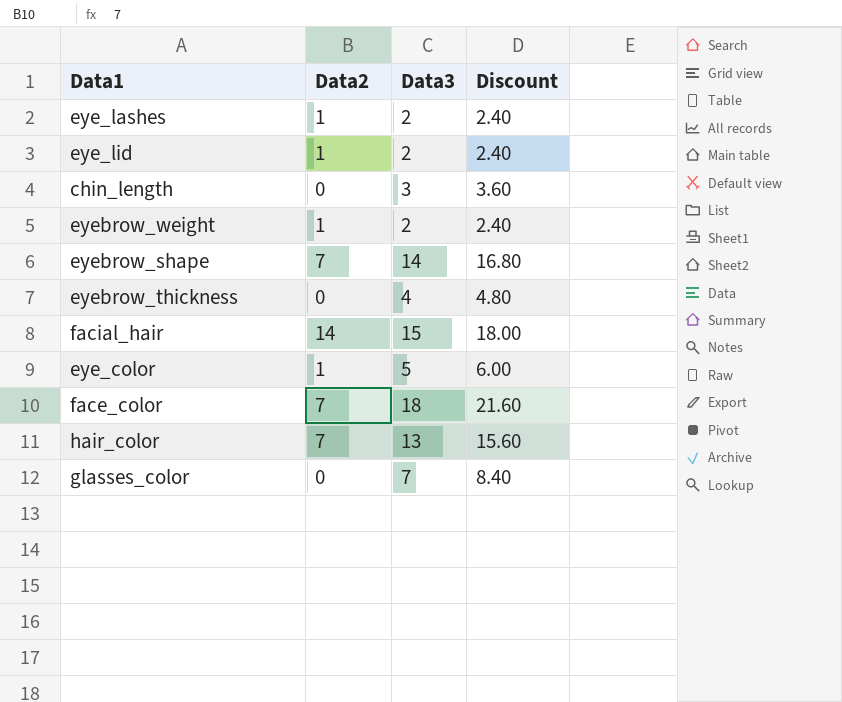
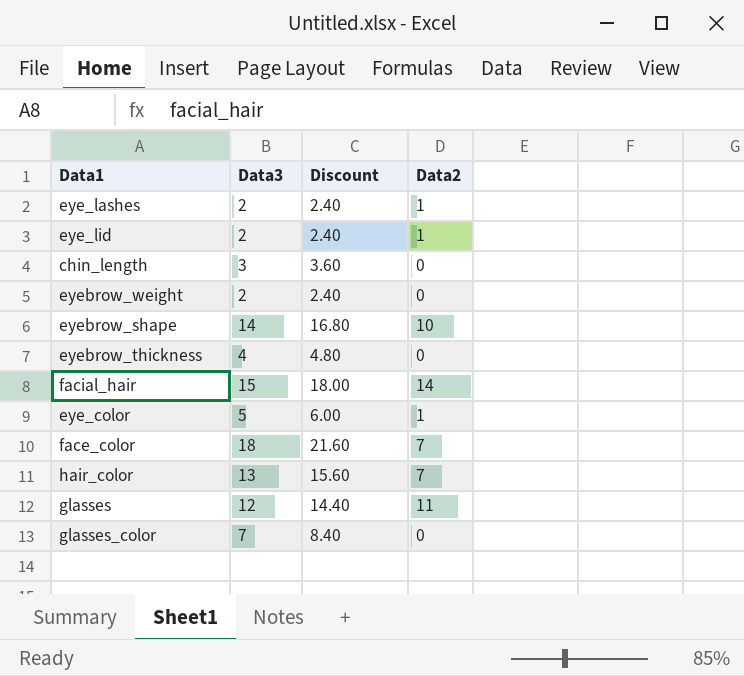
column Data2 | position: 2 -> 4
eyebrow_weight | Data2: 1 -> 0
eyebrow_shape | Data2: 7 -> 10
row glasses: none -> 12 | 14.40 | 11

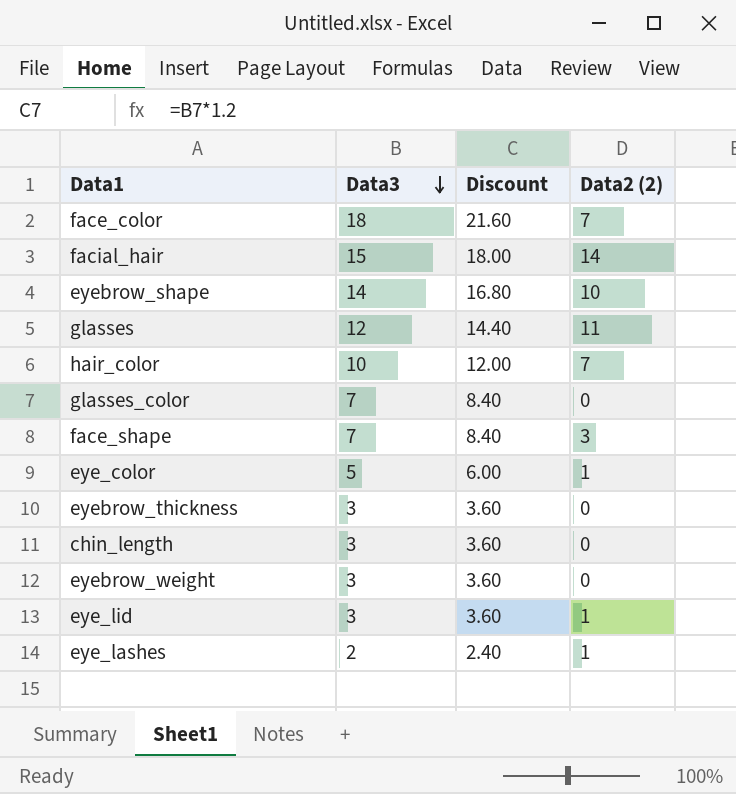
row order: none -> Data3 descending
column name: Data2 -> Data2 (2)
hair_color | Data3: 13 -> 10
hair_color | Discount: 15.60 -> 12.00
row face_shape: none -> 7 | 8.40 | 3
eyebrow_thickness | Data3: 4 -> 3
eyebrow_thickness | Discount: 4.80 -> 3.60
eyebrow_weight | Data3: 2 -> 3
eyebrow_weight | Discount: 2.40 -> 3.60
eye_lid | Data3: 2 -> 3
eye_lid | Discount: 2.40 -> 3.60

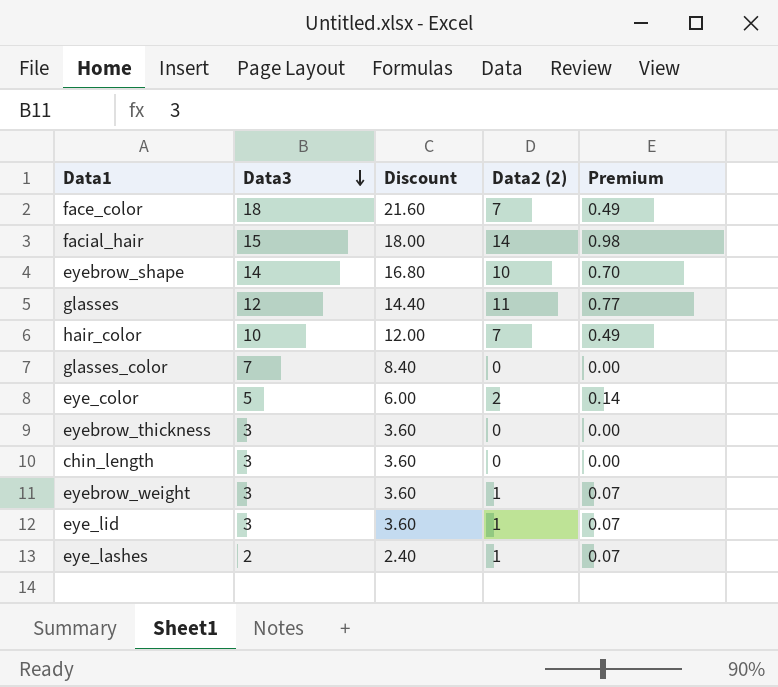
column Premium | formula: none -> [Data2 (2)] * 0.07
row face_shape: 7 | 8.40 | 3 -> none
eye_color | Data2 (2): 1 -> 2
eyebrow_weight | Data2 (2): 0 -> 1

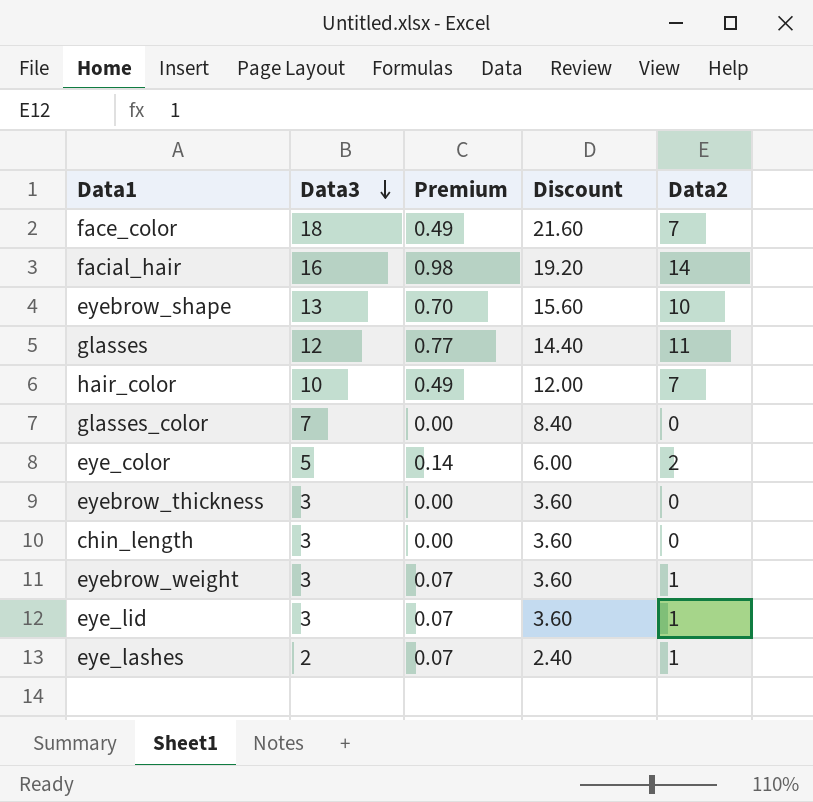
column Premium | position: 5 -> 3
column name: Data2 (2) -> Data2
facial_hair | Data3: 15 -> 16
facial_hair | Discount: 18.00 -> 19.20
eyebrow_shape | Data3: 14 -> 13
eyebrow_shape | Discount: 16.80 -> 15.60

